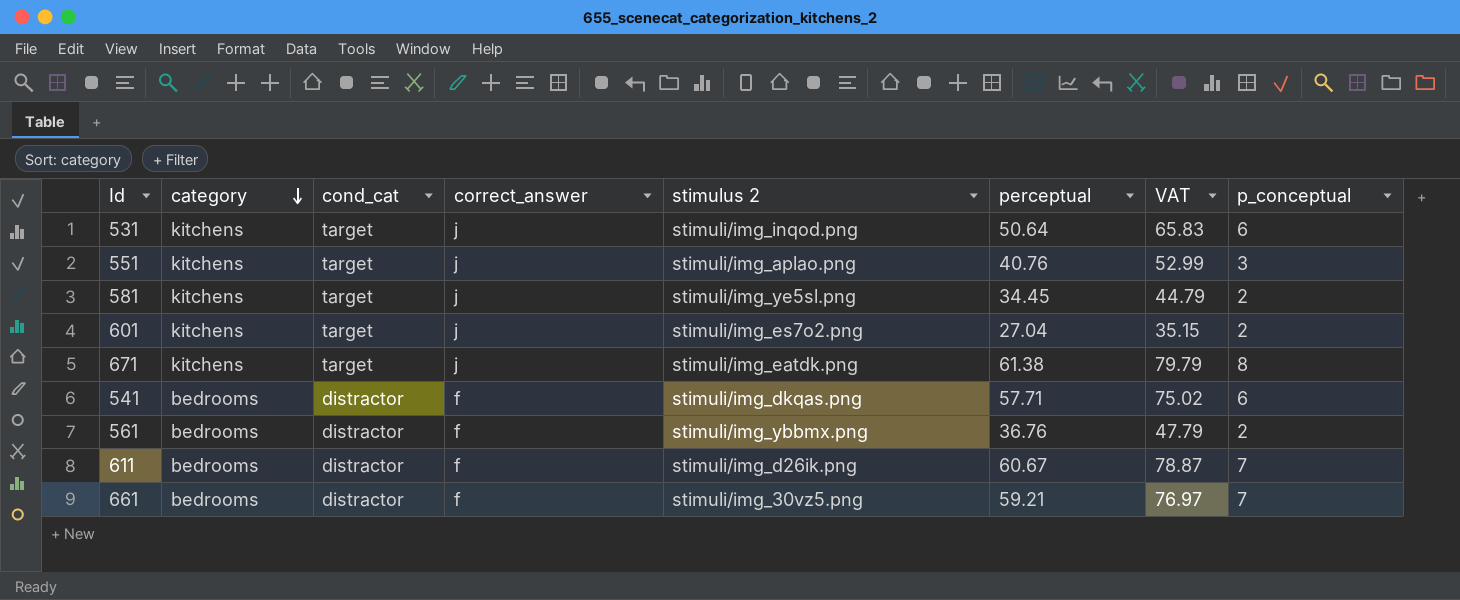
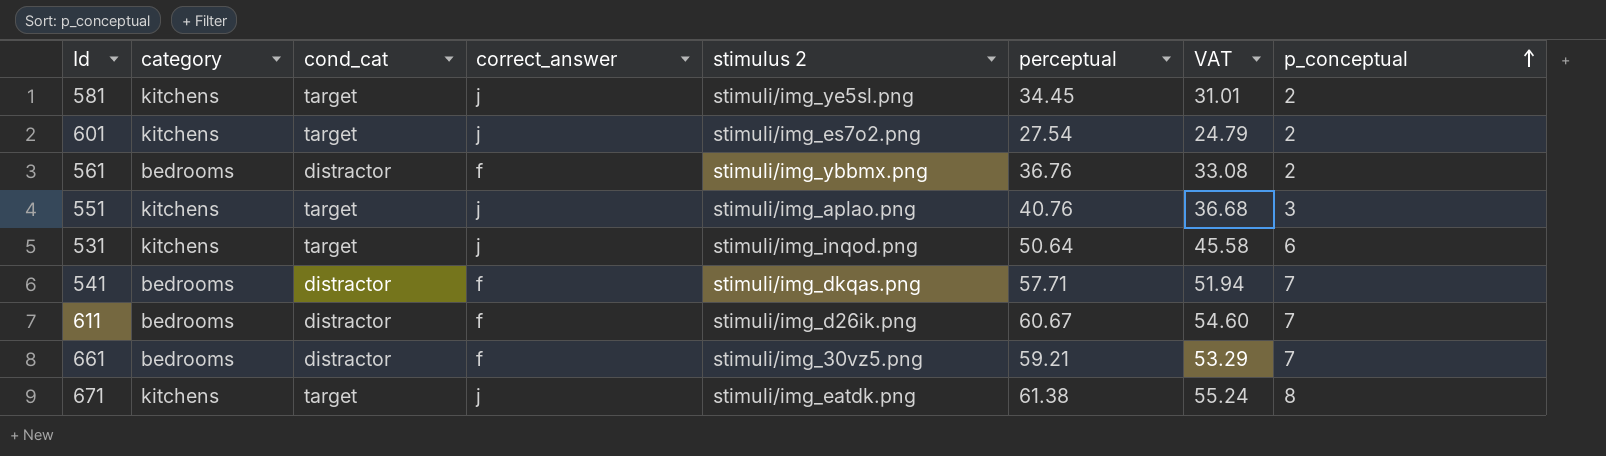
row order: category descending -> p_conceptual ascending
column VAT | formula: [perceptual] * 1.3 -> [perceptual] * 0.9
601 | perceptual: 27.04 -> 27.54
541 | p_conceptual: 6 -> 7

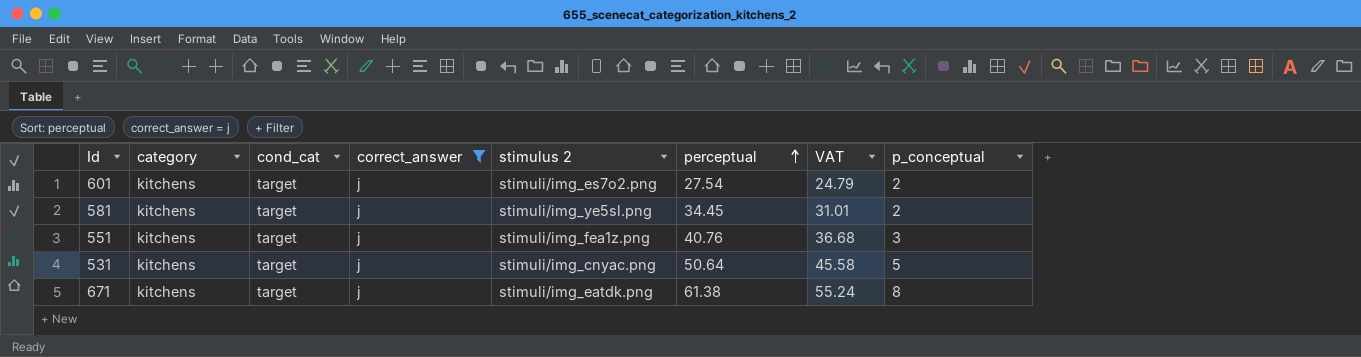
filter: none -> correct_answer = j
row order: p_conceptual ascending -> perceptual ascending
551 | stimulus 2: stimuli/img_aplao.png -> stimuli/img_fea1z.png
531 | stimulus 2: stimuli/img_inqod.png -> stimuli/img_cnyac.png
531 | p_conceptual: 6 -> 5

